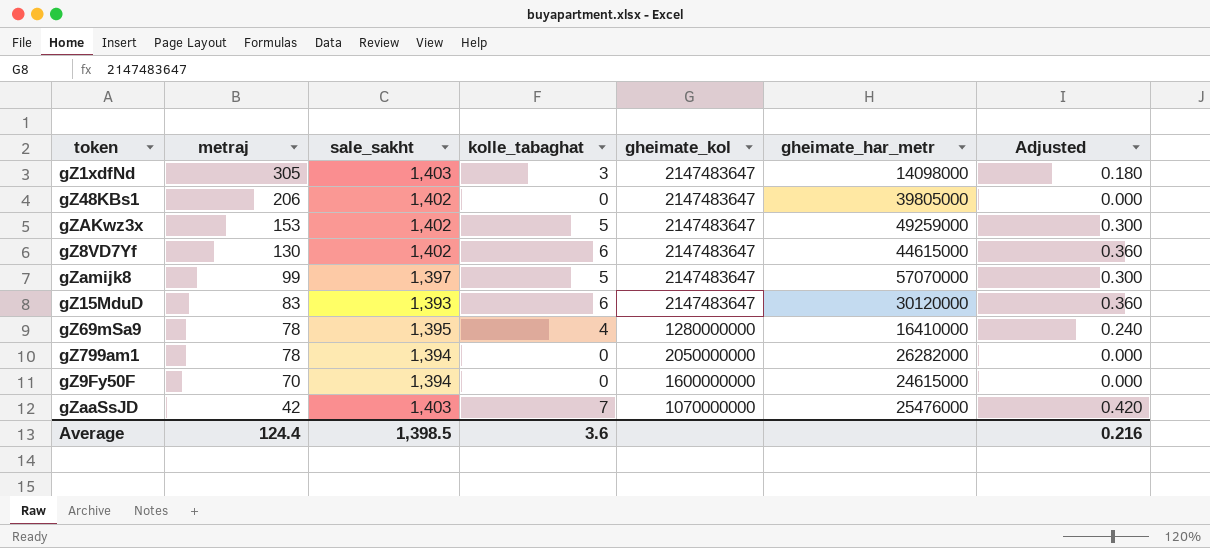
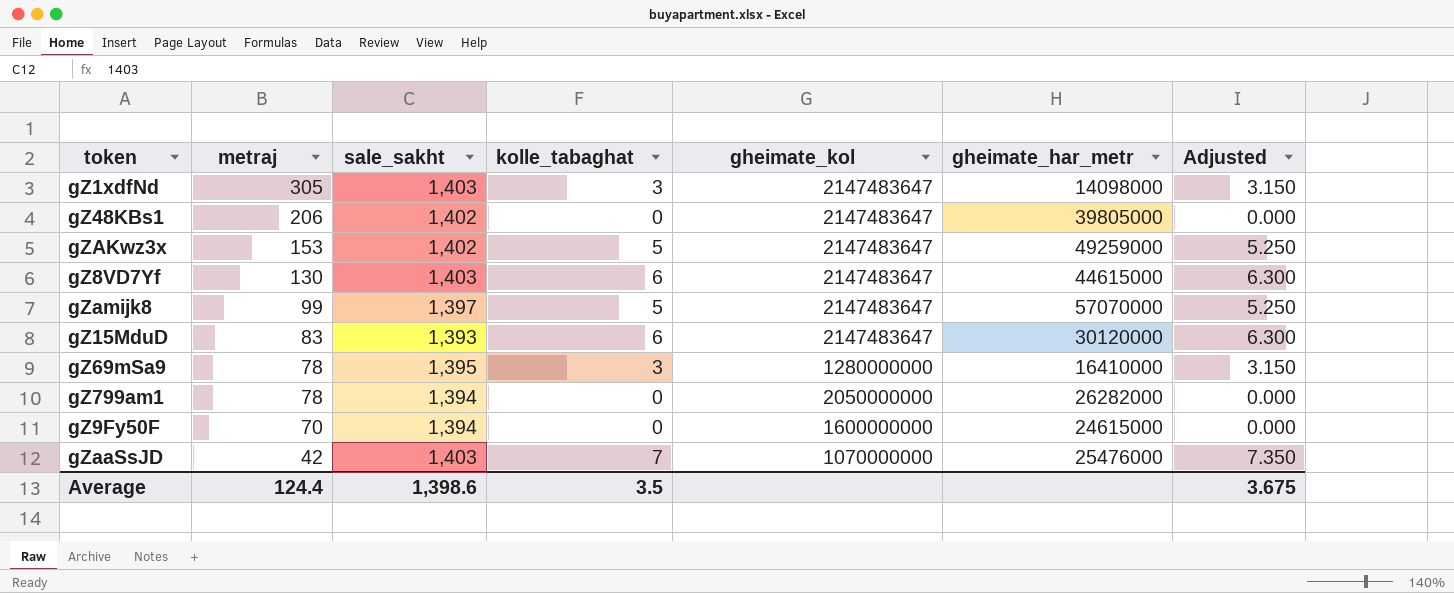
column Adjusted | formula: [kolle_tabaghat] * 0.06 -> [kolle_tabaghat] * 1.05
gZ8VD7Yf | sale_sakht: 1,402 -> 1,403
gZ69mSa9 | kolle_tabaghat: 4 -> 3
Average | sale_sakht: 1,398.5 -> 1,398.6
Average | kolle_tabaghat: 3.6 -> 3.5
Average | Adjusted: 0.216 -> 3.675

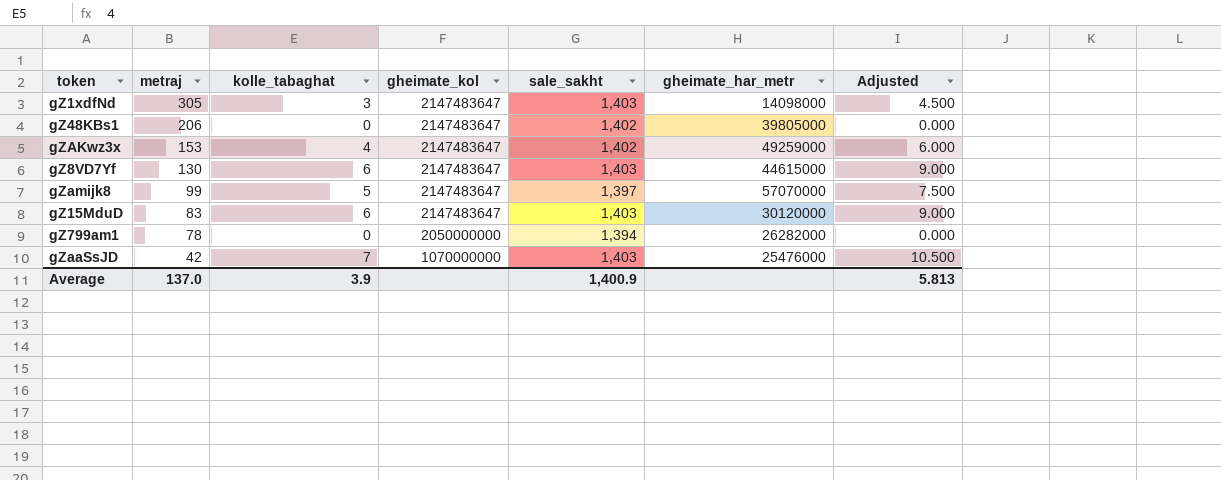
column sale_sakht | position: 3 -> 5
column Adjusted | formula: [kolle_tabaghat] * 1.05 -> [kolle_tabaghat] * 1.5
row gZ69mSa9: 78 | 1,395 | 3 | 1280000000 | 16410000 | 3.150 -> none
row gZ9Fy50F: 70 | 1,394 | 0 | 1600000000 | 24615000 | 0.000 -> none
gZAKwz3x | kolle_tabaghat: 5 -> 4
gZ15MduD | sale_sakht: 1,393 -> 1,403
Average | metraj: 124.4 -> 137.0
Average | kolle_tabaghat: 3.5 -> 3.9
Average | sale_sakht: 1,398.6 -> 1,400.9
Average | Adjusted: 3.675 -> 5.813

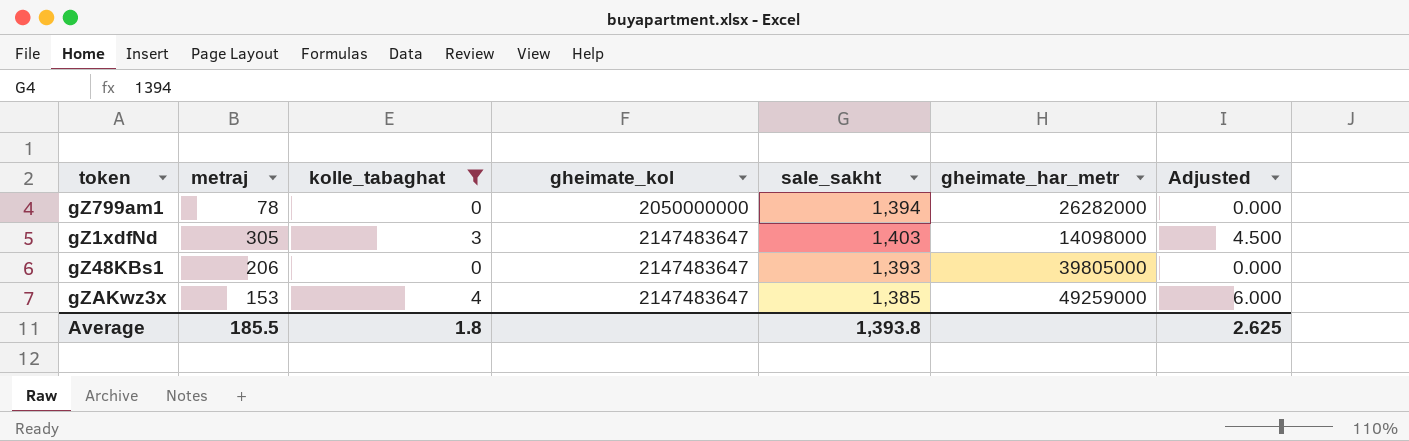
filter: none -> kolle_tabaghat <= 4
row order: metraj descending -> gheimate_kol ascending
gZ48KBs1 | sale_sakht: 1,402 -> 1,393
gZAKwz3x | sale_sakht: 1,402 -> 1,385
Average | metraj: 137.0 -> 185.5
Average | kolle_tabaghat: 3.9 -> 1.8
Average | sale_sakht: 1,400.9 -> 1,393.8
Average | Adjusted: 5.813 -> 2.625

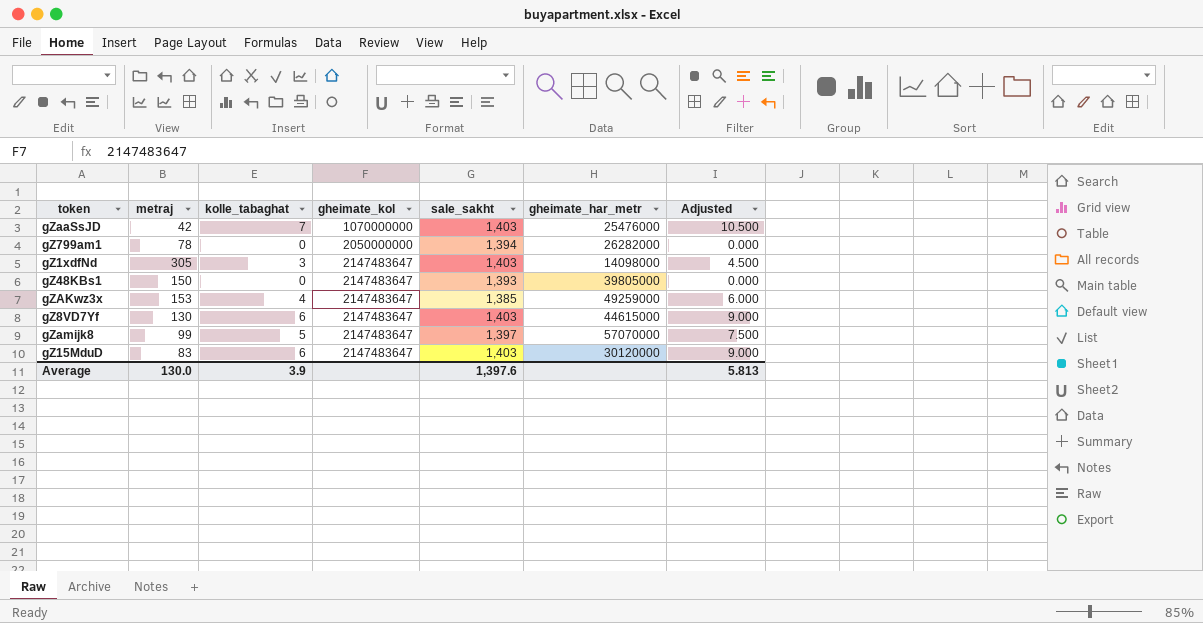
filter: kolle_tabaghat <= 4 -> none
gZ48KBs1 | metraj: 206 -> 150
Average | metraj: 185.5 -> 130.0
Average | kolle_tabaghat: 1.8 -> 3.9
Average | sale_sakht: 1,393.8 -> 1,397.6
Average | Adjusted: 2.625 -> 5.813

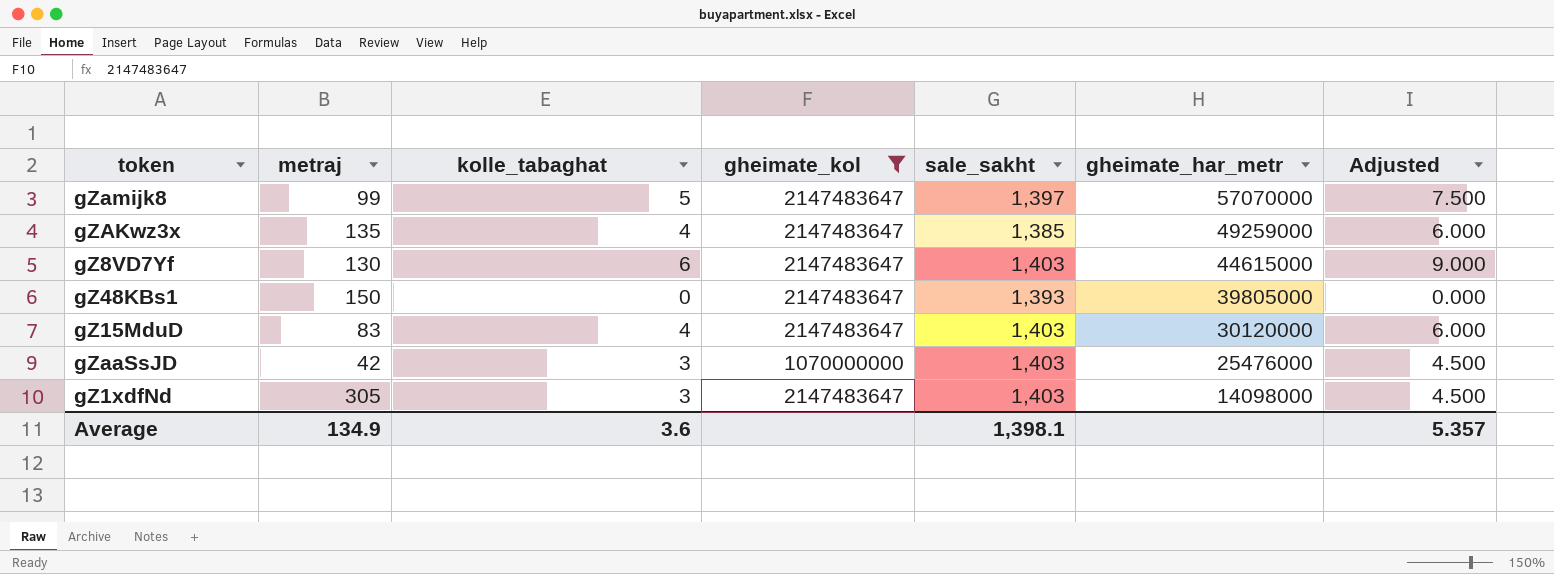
filter: none -> gheimate_kol != 2050000000
row order: gheimate_kol ascending -> gheimate_har_metr descending
gZAKwz3x | metraj: 153 -> 135
gZ15MduD | kolle_tabaghat: 6 -> 4
gZ15MduD | Adjusted: 9.000 -> 6.000
gZaaSsJD | kolle_tabaghat: 7 -> 3
gZaaSsJD | Adjusted: 10.500 -> 4.500
Average | metraj: 130.0 -> 134.9
Average | kolle_tabaghat: 3.9 -> 3.6
Average | sale_sakht: 1,397.6 -> 1,398.1
Average | Adjusted: 5.813 -> 5.357

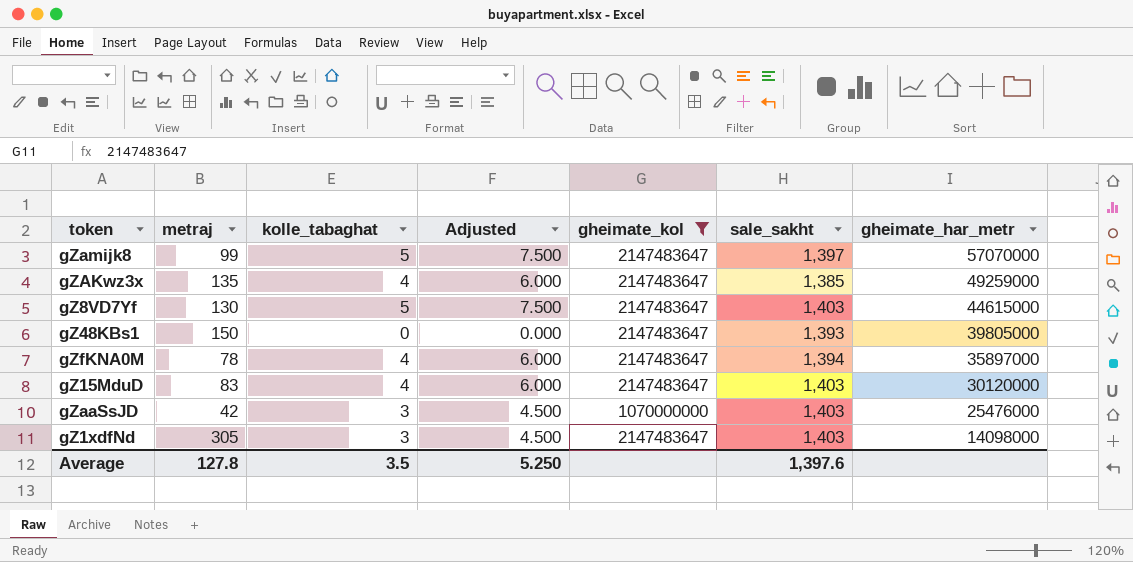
column Adjusted | position: 7 -> 4
gZ8VD7Yf | kolle_tabaghat: 6 -> 5
gZ8VD7Yf | Adjusted: 9.000 -> 7.500
row gZfKNA0M: none -> 78 | 4 | 6.000 | 2147483647 | 1,394 | 35897000
Average | metraj: 134.9 -> 127.8
Average | kolle_tabaghat: 3.6 -> 3.5
Average | Adjusted: 5.357 -> 5.250
Average | sale_sakht: 1,398.1 -> 1,397.6

